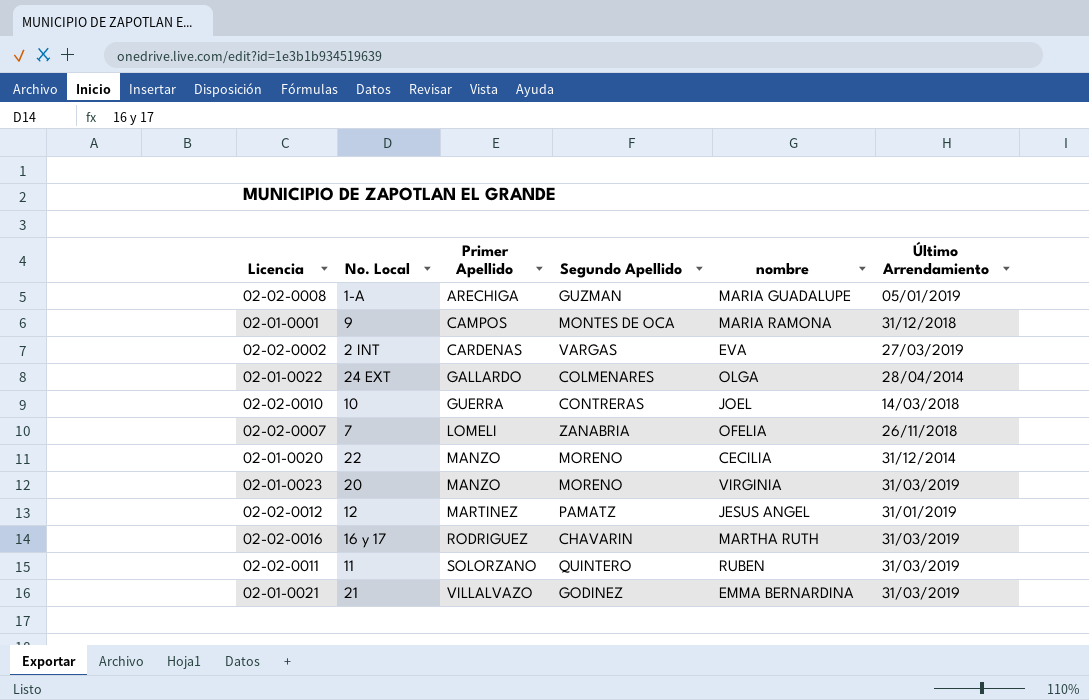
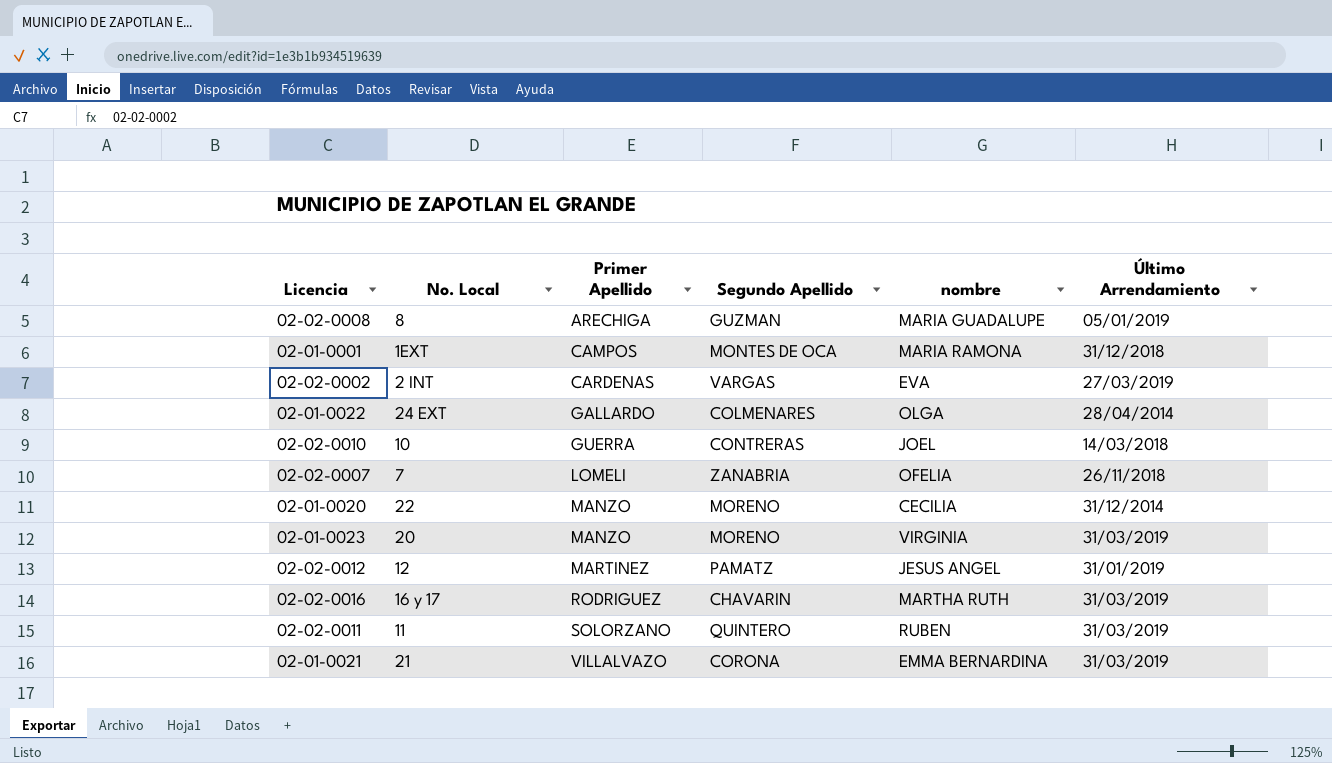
02-02-0008 | No. Local: 1-A -> 8
02-01-0001 | No. Local: 9 -> 1EXT
02-01-0021 | Segundo Apellido: GODINEZ -> CORONA

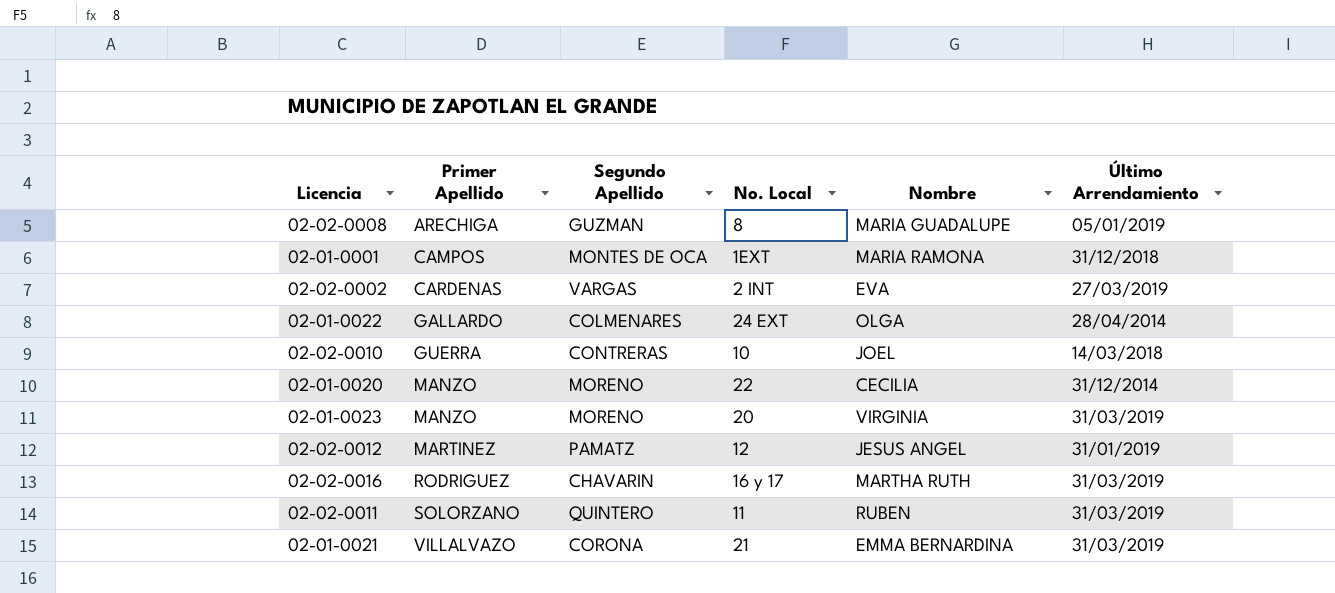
column No. Local | position: 2 -> 4
column name: nombre -> Nombre
row 02-02-0007: 7 | LOMELI | ZANABRIA | OFELIA | 26/11/2018 -> none

